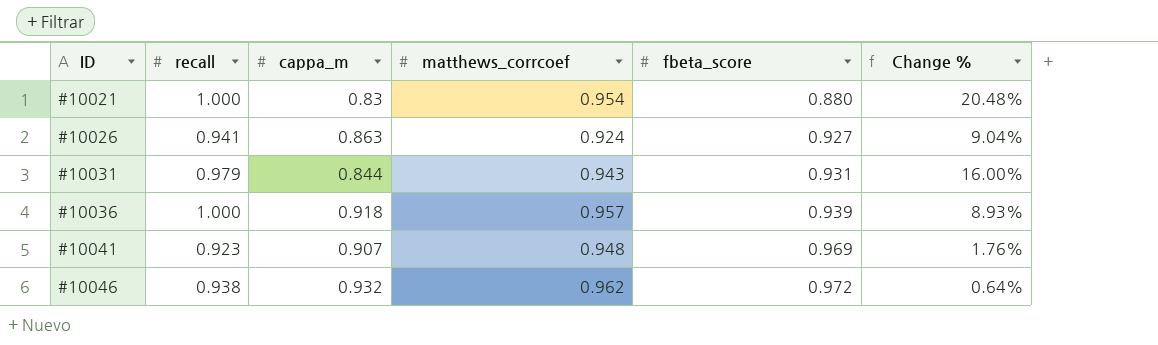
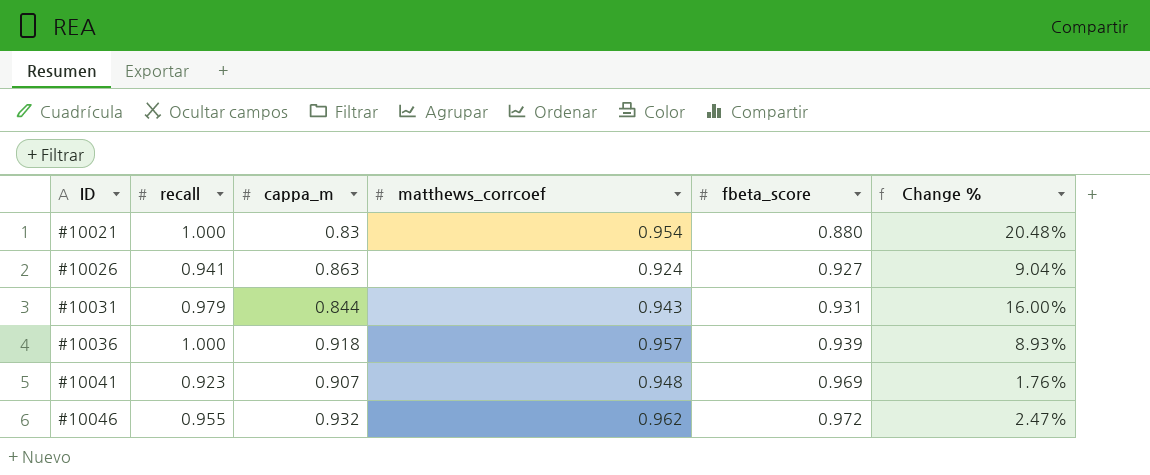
#10046 | recall: 0.938 -> 0.955
#10046 | Change %: 0.64% -> 2.47%

